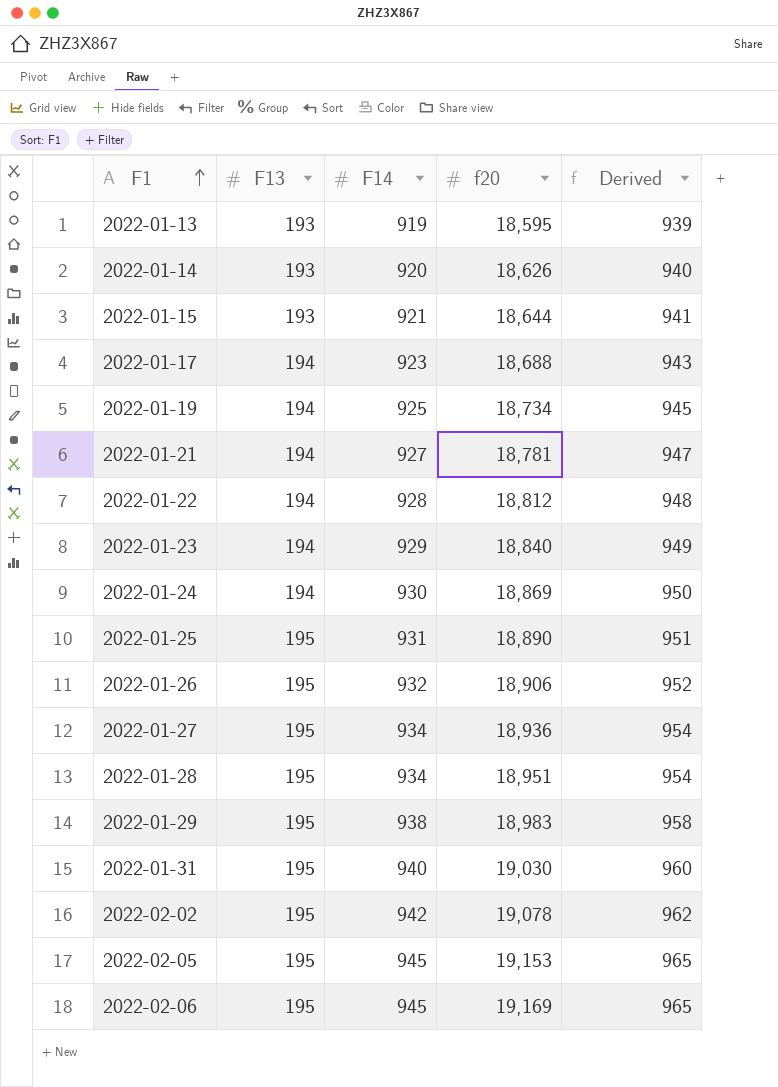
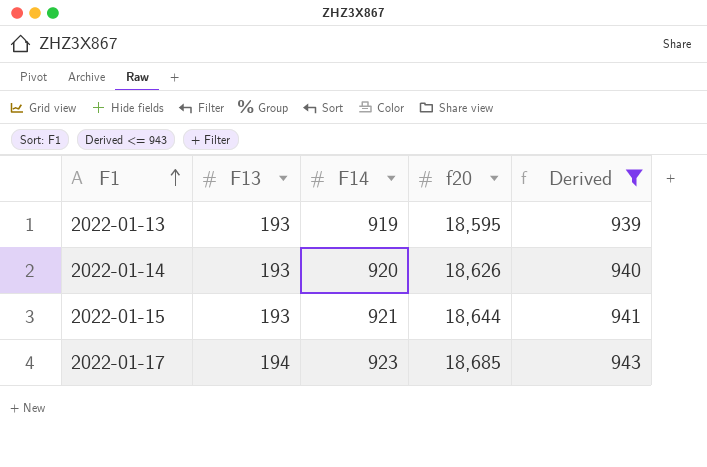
filter: none -> Derived <= 943
2022-01-17 | f20: 18,688 -> 18,685

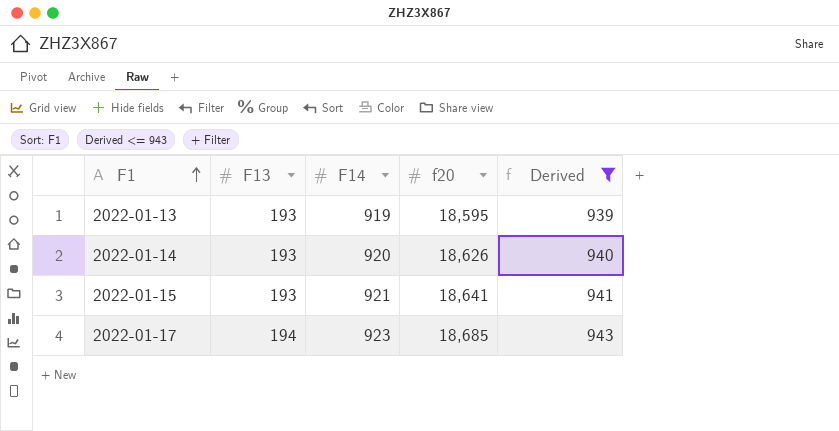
2022-01-15 | f20: 18,644 -> 18,641

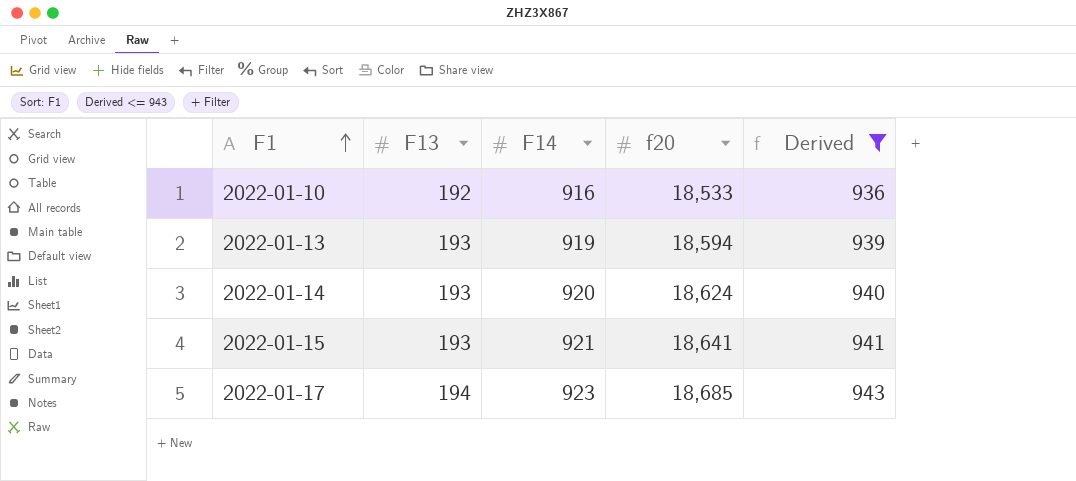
row 2022-01-10: none -> 192 | 916 | 18,533 | 936
2022-01-13 | f20: 18,595 -> 18,594
2022-01-14 | f20: 18,626 -> 18,624

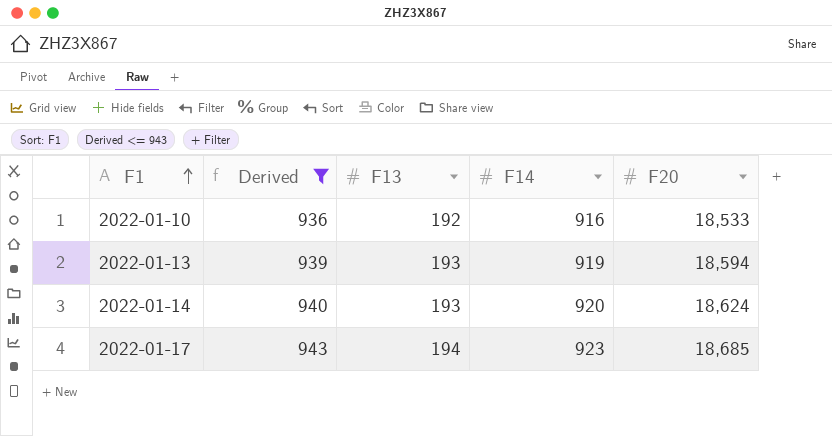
column Derived | position: 5 -> 2
column name: f20 -> F20
row 2022-01-15: 193 | 921 | 18,641 | 941 -> none

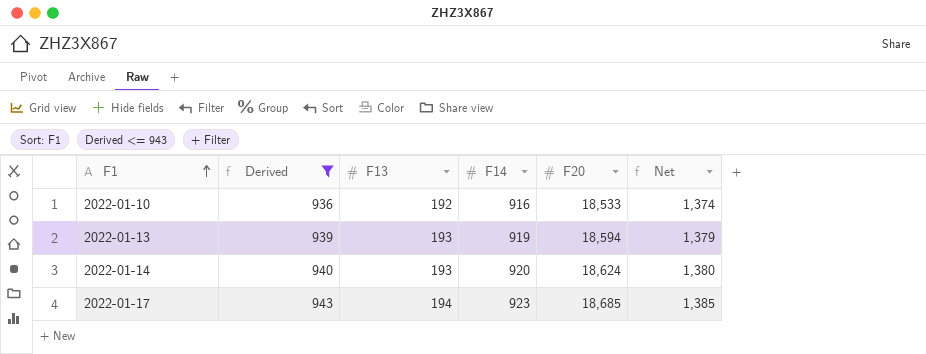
column Net | formula: none -> [F14] * 1.5

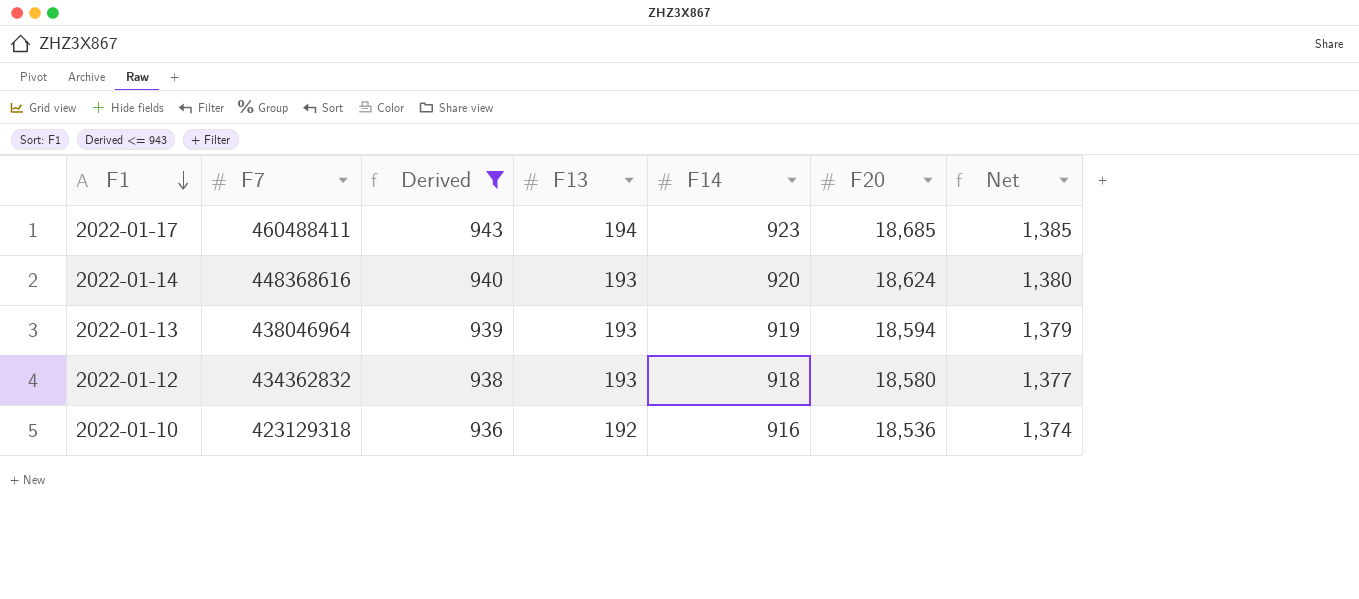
row order: F1 ascending -> F1 descending
column F7 | position: none -> 2
row 2022-01-12: none -> 434362832 | 938 | 193 | 918 | 18,580 | 1,377
2022-01-10 | F20: 18,533 -> 18,536

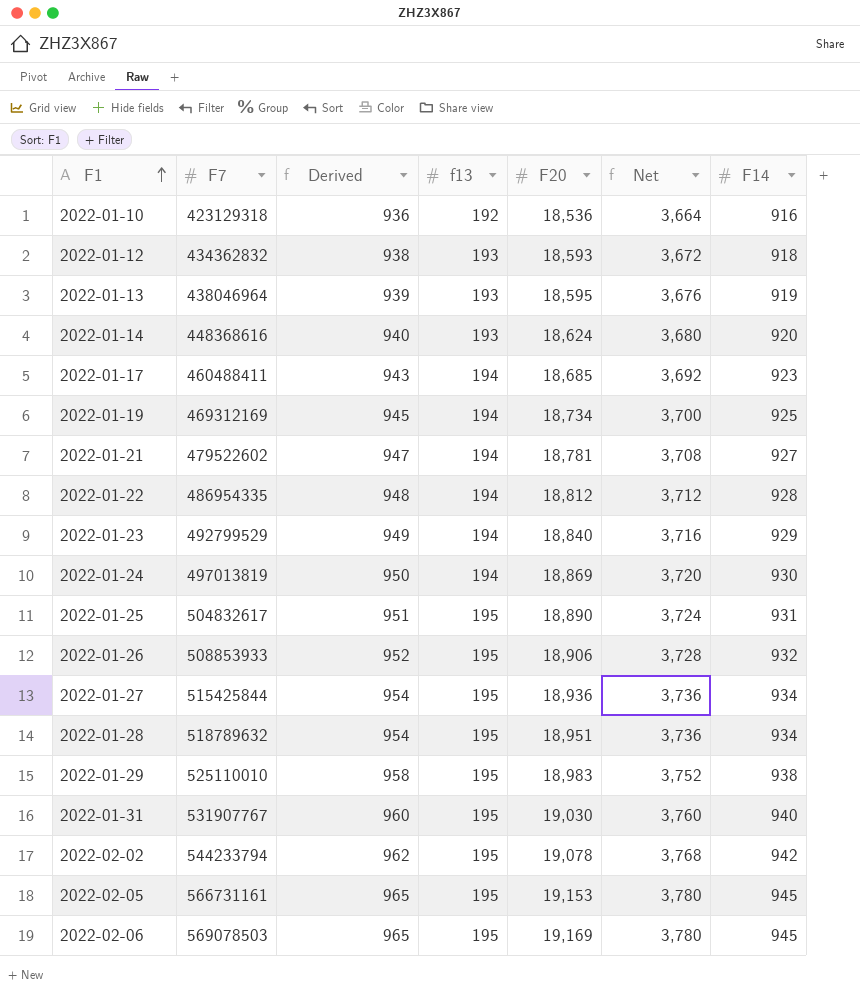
filter: Derived <= 943 -> none
row order: F1 descending -> F1 ascending
column name: F13 -> f13
column Net | formula: [F14] * 1.5 -> [F14] * 4
column F14 | position: 5 -> 7
2022-01-12 | F20: 18,580 -> 18,593
2022-01-13 | F20: 18,594 -> 18,595

